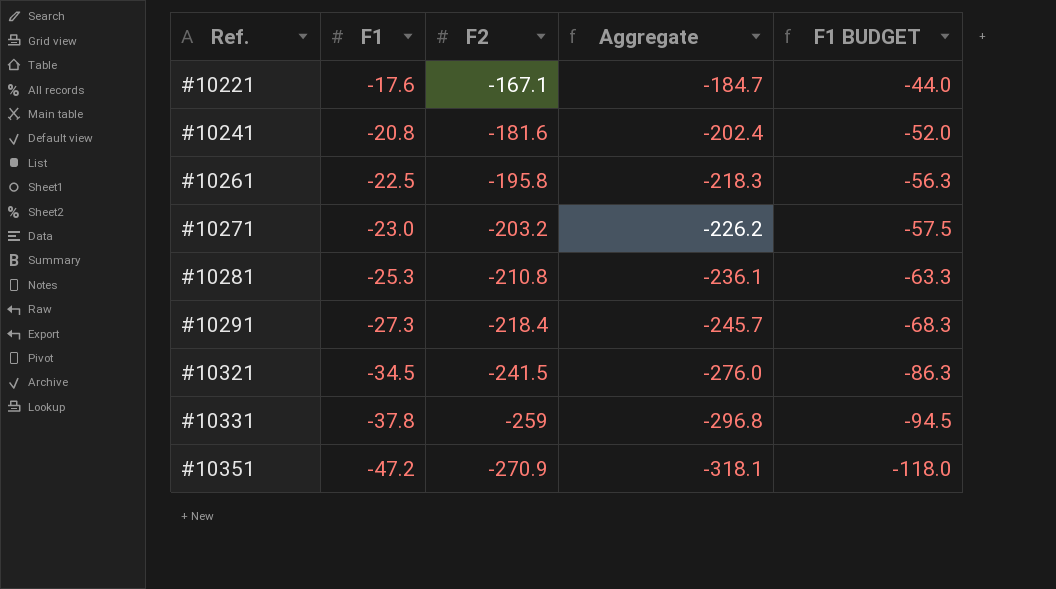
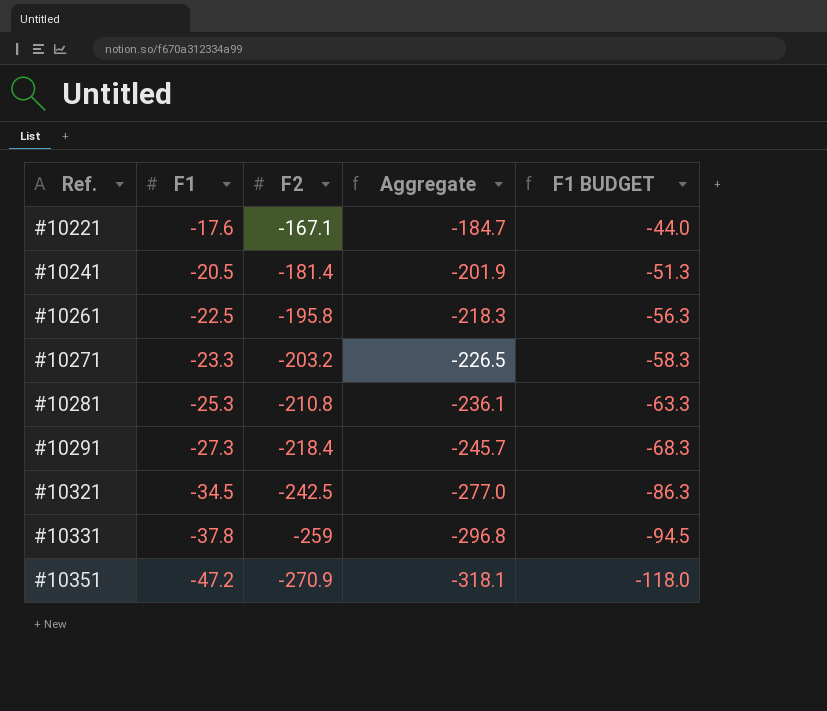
#10241 | F1: -20.8 -> -20.5
#10241 | F2: -181.6 -> -181.4
#10241 | Aggregate: -202.4 -> -201.9
#10241 | F1 BUDGET: -52.0 -> -51.3
#10271 | F1: -23.0 -> -23.3
#10271 | Aggregate: -226.2 -> -226.5
#10271 | F1 BUDGET: -57.5 -> -58.3
#10321 | F2: -241.5 -> -242.5
#10321 | Aggregate: -276.0 -> -277.0

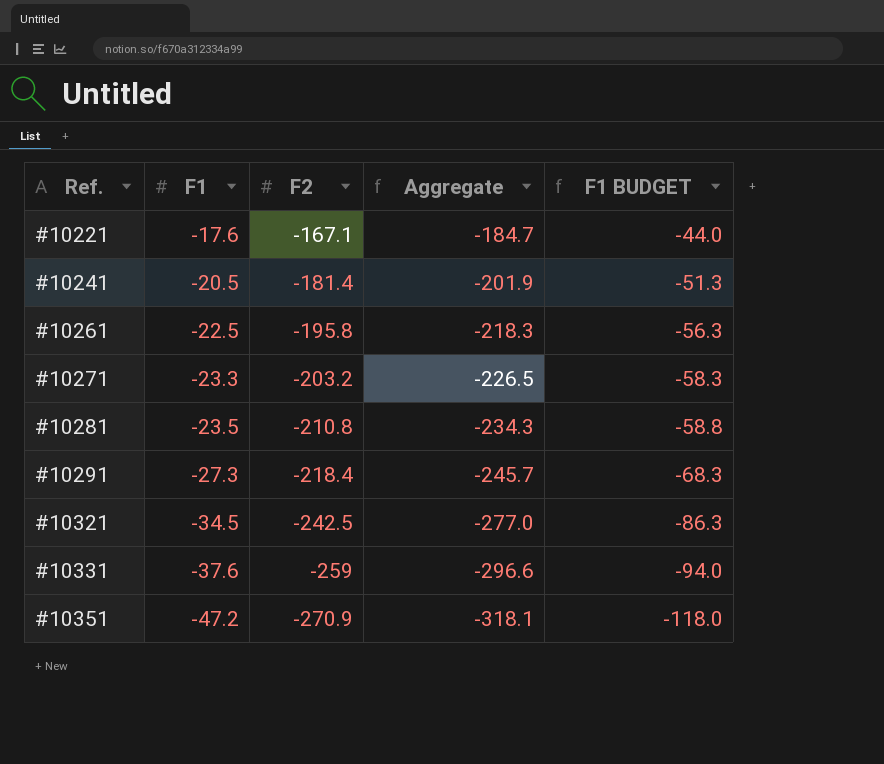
#10281 | F1: -25.3 -> -23.5
#10281 | Aggregate: -236.1 -> -234.3
#10281 | F1 BUDGET: -63.3 -> -58.8
#10331 | F1: -37.8 -> -37.6
#10331 | Aggregate: -296.8 -> -296.6
#10331 | F1 BUDGET: -94.5 -> -94.0

